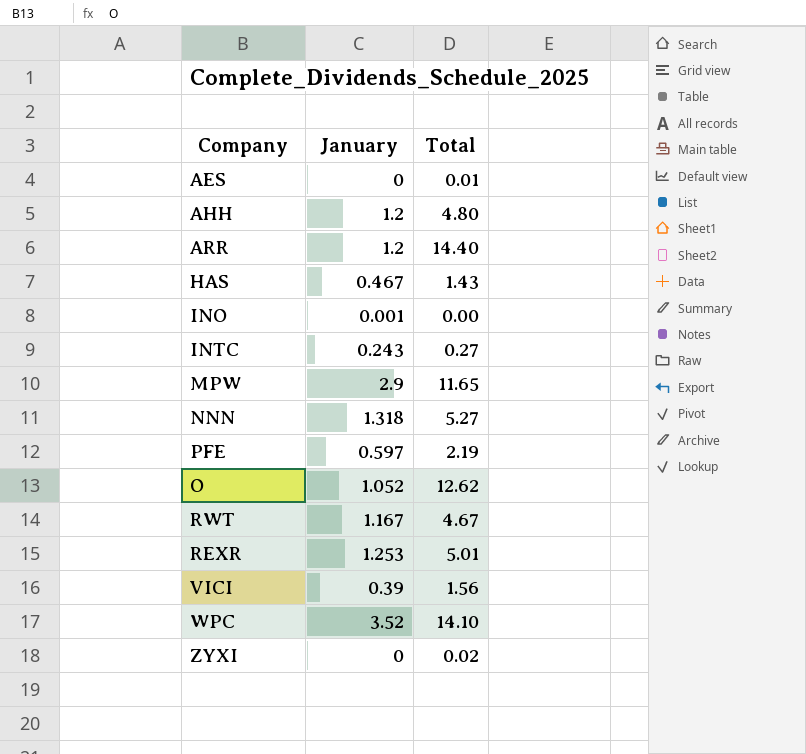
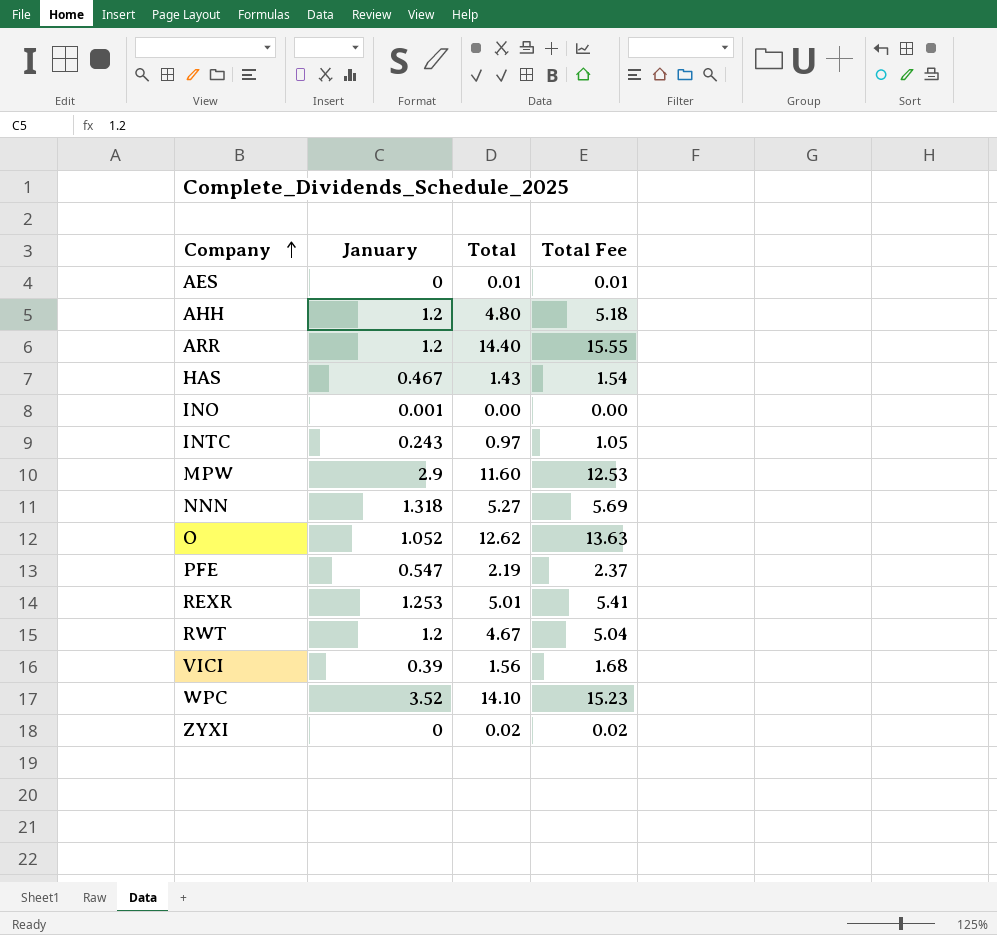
row order: none -> Company ascending
column Total Fee | formula: none -> [Total] * 1.08
INTC | Total: 0.27 -> 0.97
MPW | Total: 11.65 -> 11.60
PFE | January: 0.597 -> 0.547
RWT | January: 1.167 -> 1.2

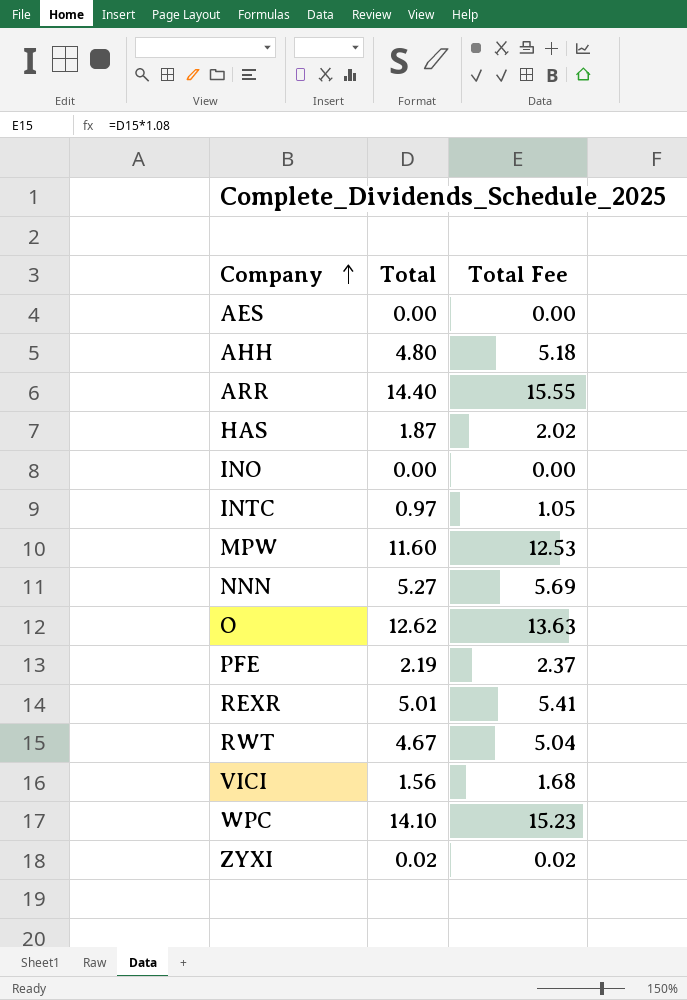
column January | position: 2 -> none
AES | Total: 0.01 -> 0.00
AES | Total Fee: 0.01 -> 0.00
HAS | Total: 1.43 -> 1.87
HAS | Total Fee: 1.54 -> 2.02

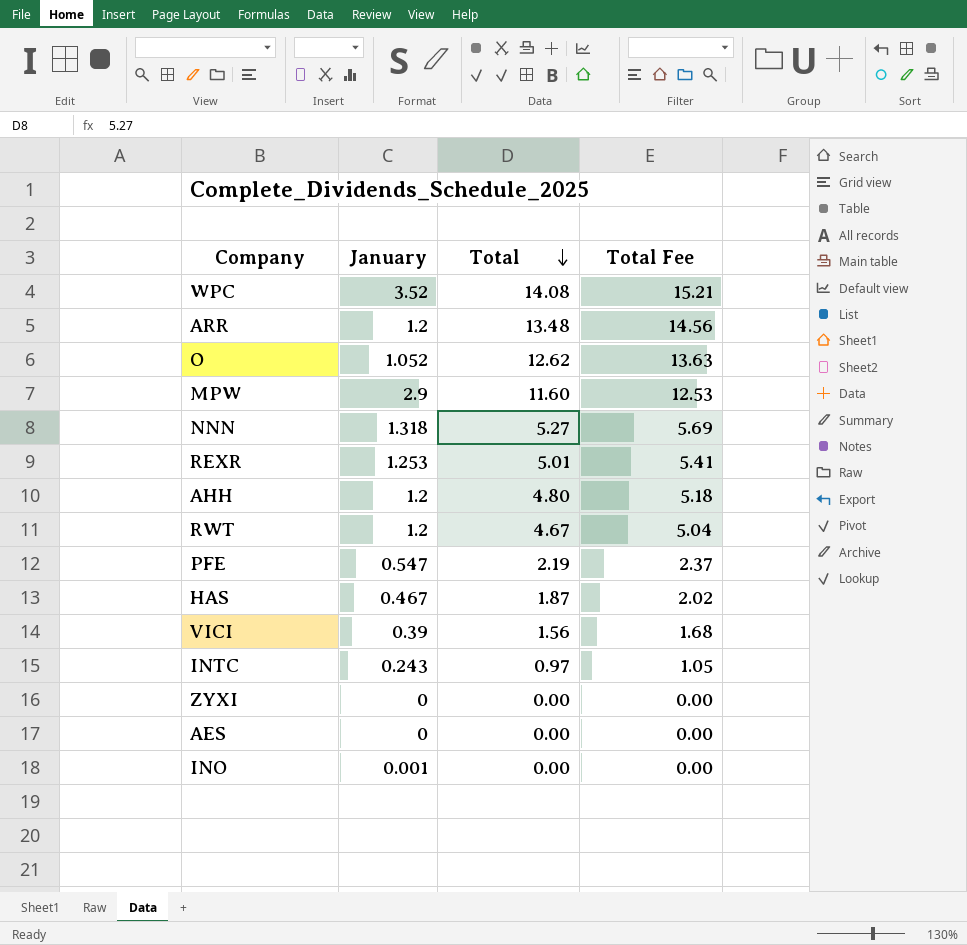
row order: Company ascending -> Total descending
column January | position: none -> 2
WPC | Total: 14.10 -> 14.08
WPC | Total Fee: 15.23 -> 15.21
ARR | Total: 14.40 -> 13.48
ARR | Total Fee: 15.55 -> 14.56
ZYXI | Total: 0.02 -> 0.00
ZYXI | Total Fee: 0.02 -> 0.00

